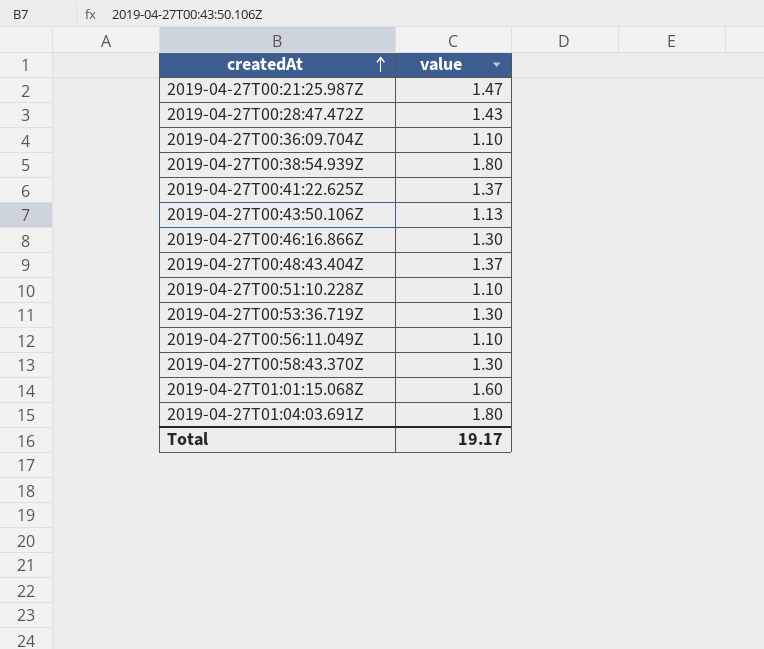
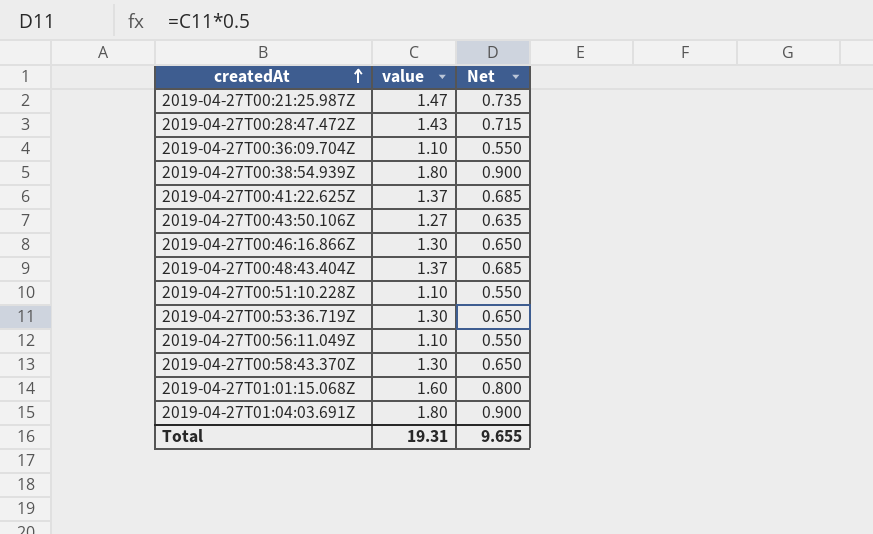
column Net | formula: none -> [value] * 0.5
2019-04-27T00:43:50.106Z | value: 1.13 -> 1.27
Total | value: 19.17 -> 19.31

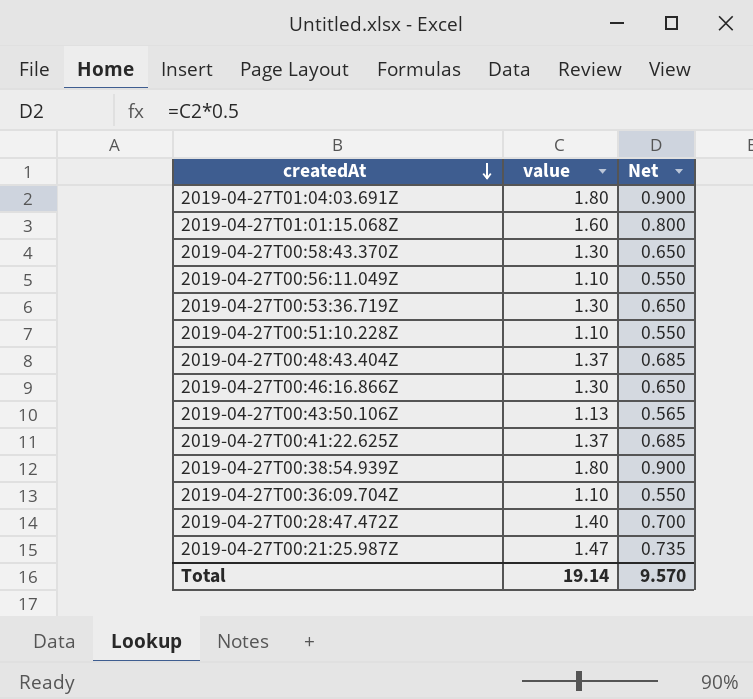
row order: createdAt ascending -> createdAt descending
2019-04-27T00:43:50.106Z | value: 1.27 -> 1.13
2019-04-27T00:43:50.106Z | Net: 0.635 -> 0.565
2019-04-27T00:28:47.472Z | value: 1.43 -> 1.40
2019-04-27T00:28:47.472Z | Net: 0.715 -> 0.700
Total | value: 19.31 -> 19.14
Total | Net: 9.655 -> 9.570

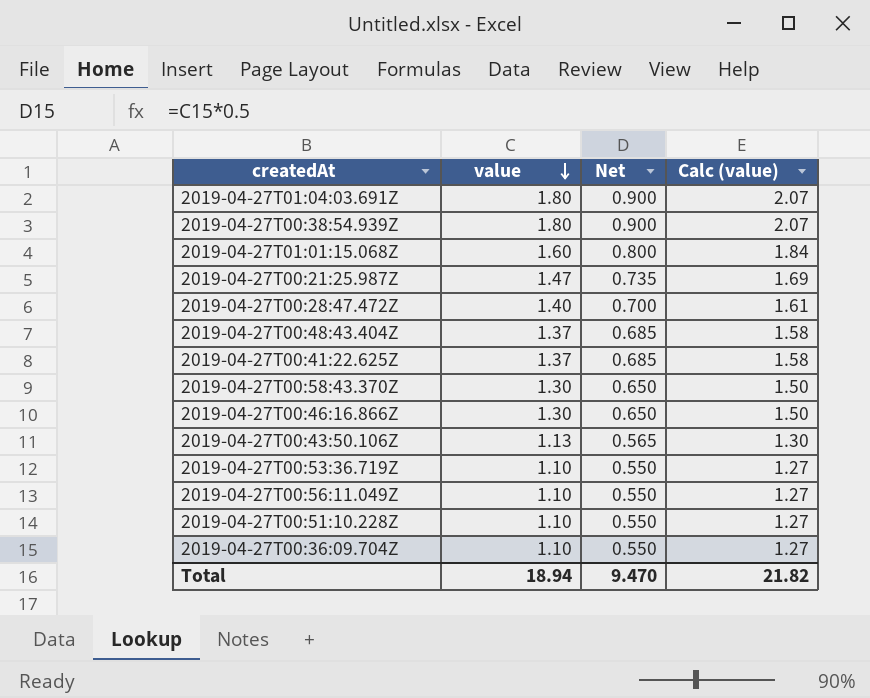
row order: createdAt descending -> value descending
column Calc (value) | formula: none -> [value] * 1.15
2019-04-27T00:53:36.719Z | value: 1.30 -> 1.10
2019-04-27T00:53:36.719Z | Net: 0.650 -> 0.550
Total | value: 19.14 -> 18.94
Total | Net: 9.570 -> 9.470

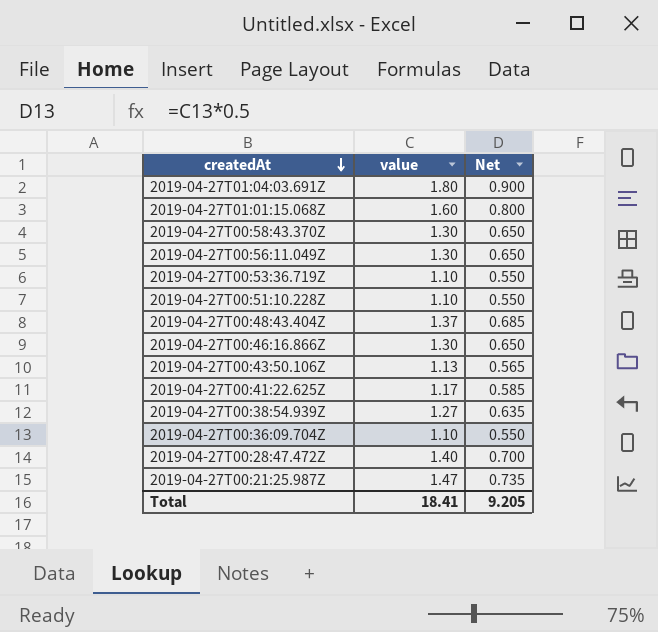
row order: value descending -> createdAt descending
column Calc (value) | formula: [value] * 1.15 -> none
2019-04-27T00:56:11.049Z | value: 1.10 -> 1.30
2019-04-27T00:56:11.049Z | Net: 0.550 -> 0.650
2019-04-27T00:41:22.625Z | value: 1.37 -> 1.17
2019-04-27T00:41:22.625Z | Net: 0.685 -> 0.585
2019-04-27T00:38:54.939Z | value: 1.80 -> 1.27
2019-04-27T00:38:54.939Z | Net: 0.900 -> 0.635
Total | value: 18.94 -> 18.41
Total | Net: 9.470 -> 9.205

